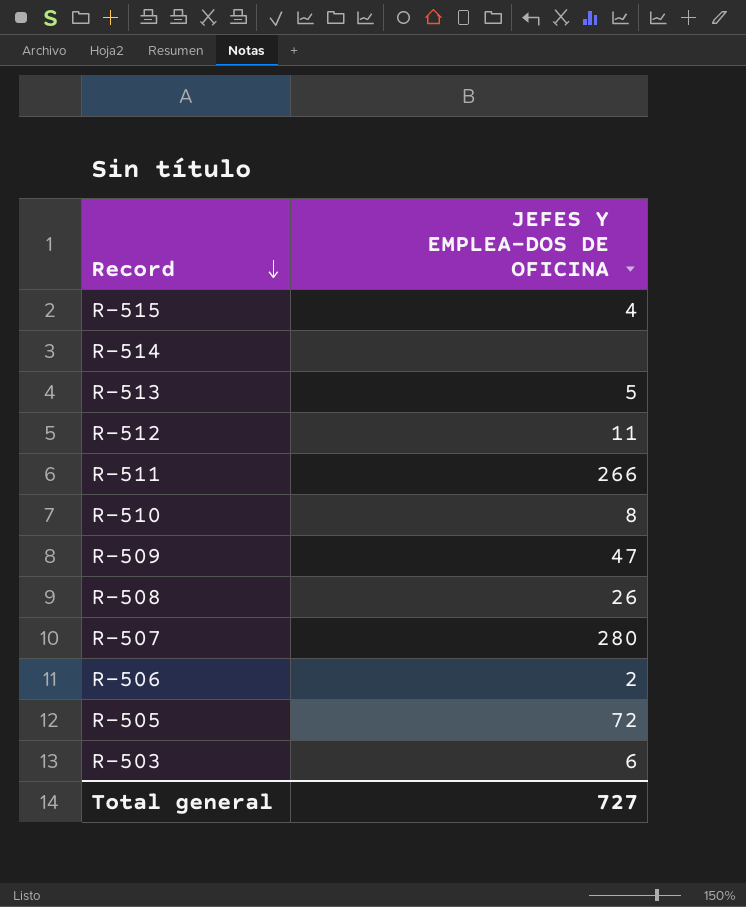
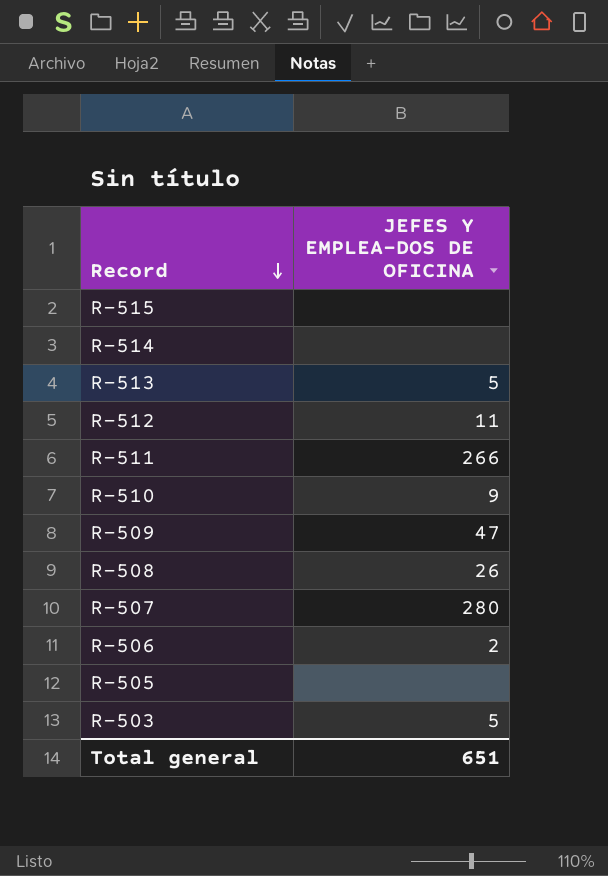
R-515 | JEFES Y EMPLEA-DOS DE OFICINA: 4 -> none
R-510 | JEFES Y EMPLEA-DOS DE OFICINA: 8 -> 9
R-505 | JEFES Y EMPLEA-DOS DE OFICINA: 72 -> none
R-503 | JEFES Y EMPLEA-DOS DE OFICINA: 6 -> 5
Total general | JEFES Y EMPLEA-DOS DE OFICINA: 727 -> 651

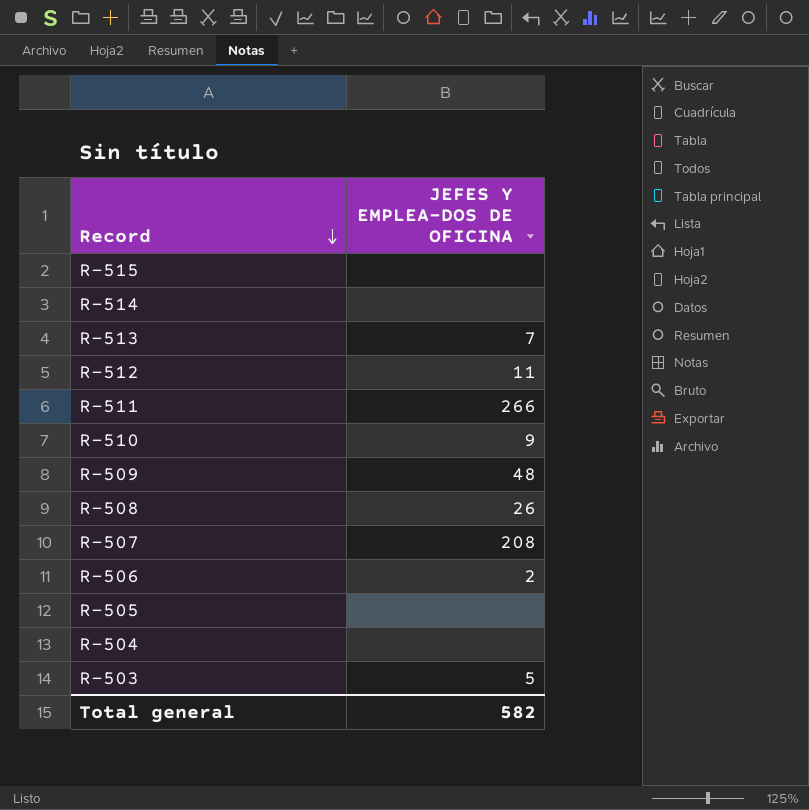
R-513 | JEFES Y EMPLEA-DOS DE OFICINA: 5 -> 7
R-509 | JEFES Y EMPLEA-DOS DE OFICINA: 47 -> 48
R-507 | JEFES Y EMPLEA-DOS DE OFICINA: 280 -> 208
row R-504: none -> none
Total general | JEFES Y EMPLEA-DOS DE OFICINA: 651 -> 582

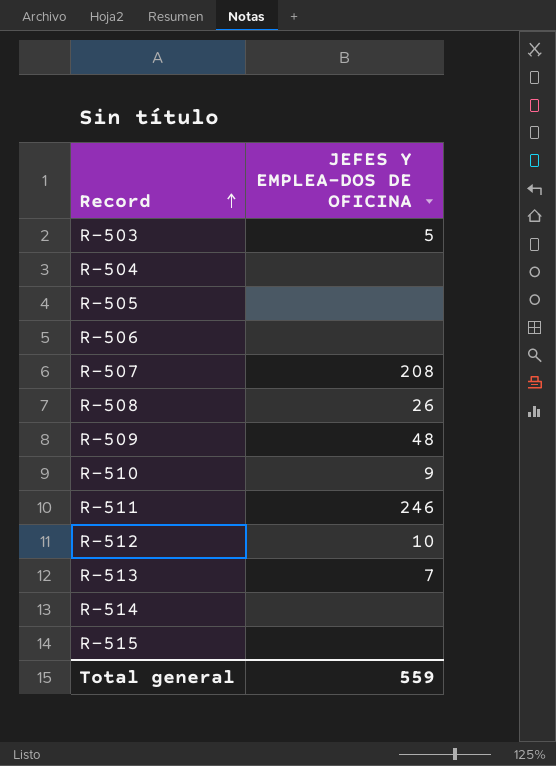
row order: Record descending -> Record ascending
R-506 | JEFES Y EMPLEA-DOS DE OFICINA: 2 -> none
R-511 | JEFES Y EMPLEA-DOS DE OFICINA: 266 -> 246
R-512 | JEFES Y EMPLEA-DOS DE OFICINA: 11 -> 10
Total general | JEFES Y EMPLEA-DOS DE OFICINA: 582 -> 559

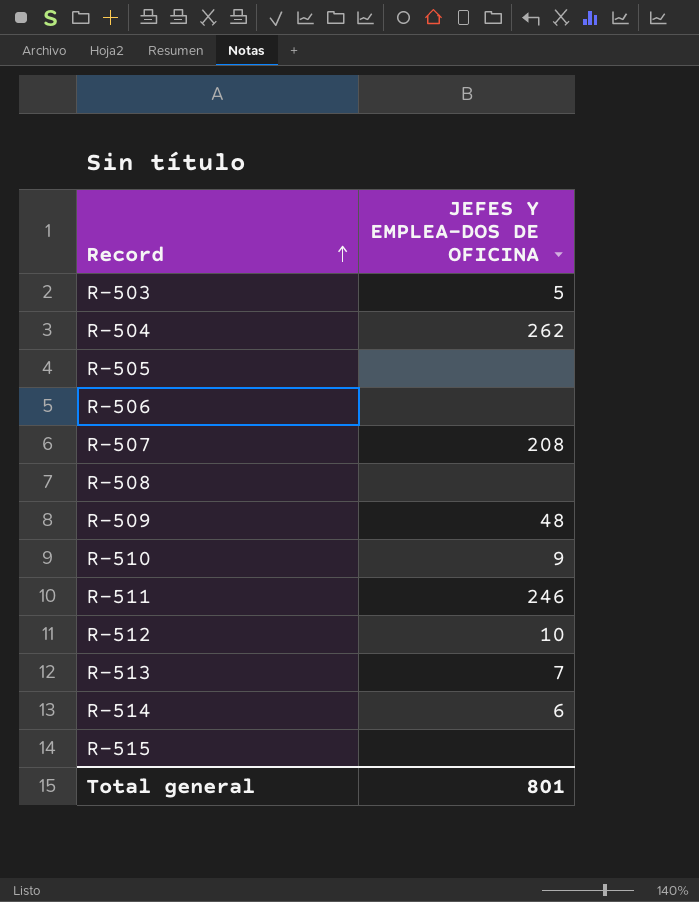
R-504 | JEFES Y EMPLEA-DOS DE OFICINA: none -> 262
R-508 | JEFES Y EMPLEA-DOS DE OFICINA: 26 -> none
R-514 | JEFES Y EMPLEA-DOS DE OFICINA: none -> 6
Total general | JEFES Y EMPLEA-DOS DE OFICINA: 559 -> 801

